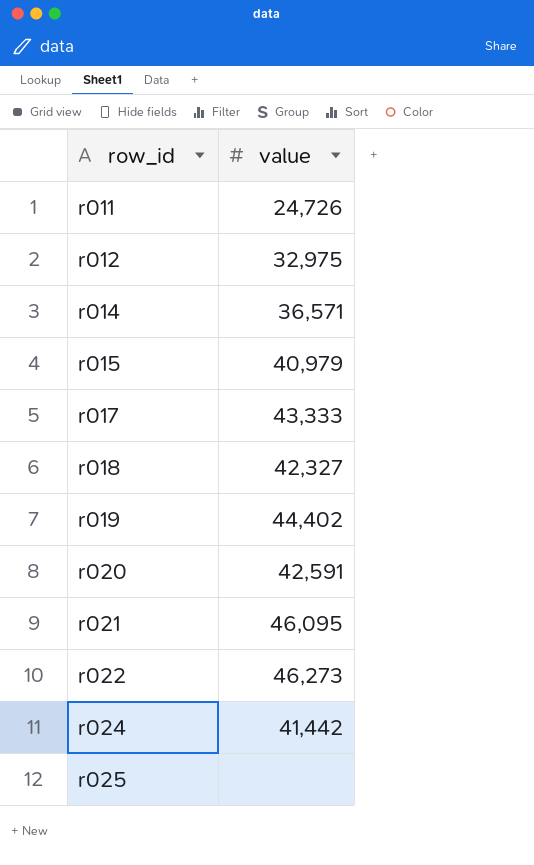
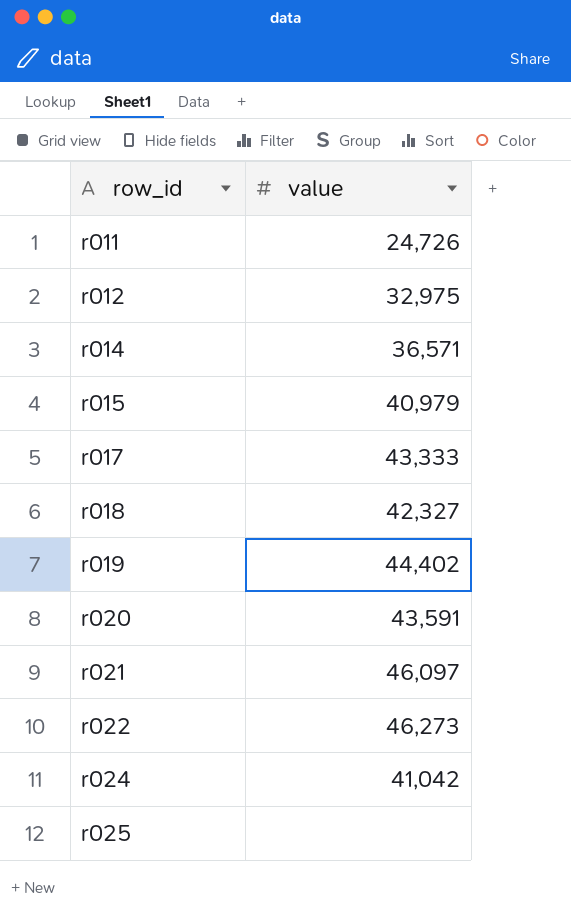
r020 | value: 42,591 -> 43,591
r021 | value: 46,095 -> 46,097
r024 | value: 41,442 -> 41,042

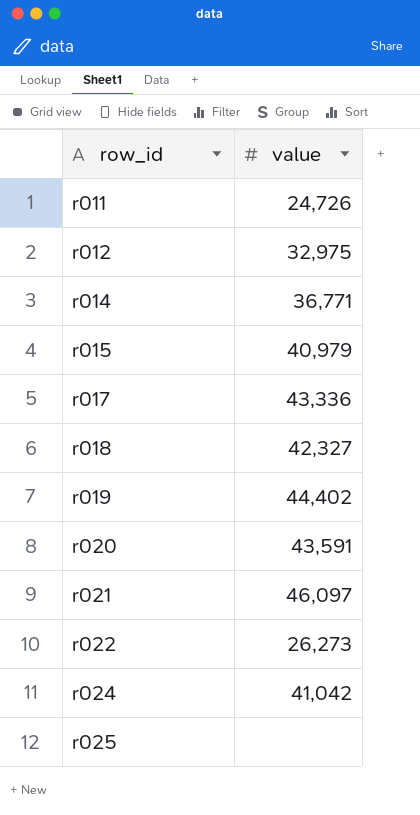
r014 | value: 36,571 -> 36,771
r017 | value: 43,333 -> 43,336
r022 | value: 46,273 -> 26,273

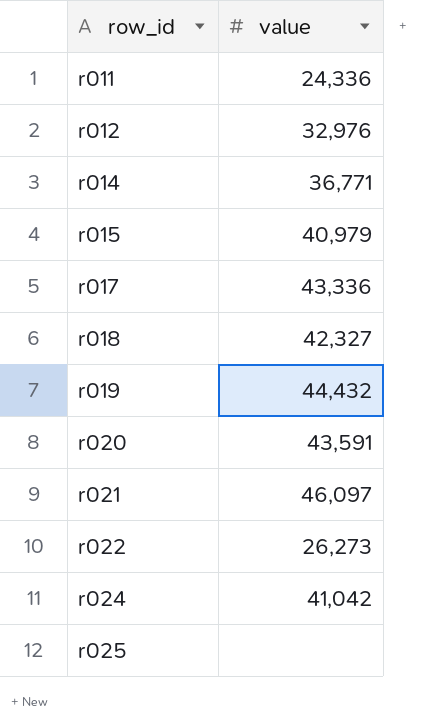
r011 | value: 24,726 -> 24,336
r012 | value: 32,975 -> 32,976
r019 | value: 44,402 -> 44,432

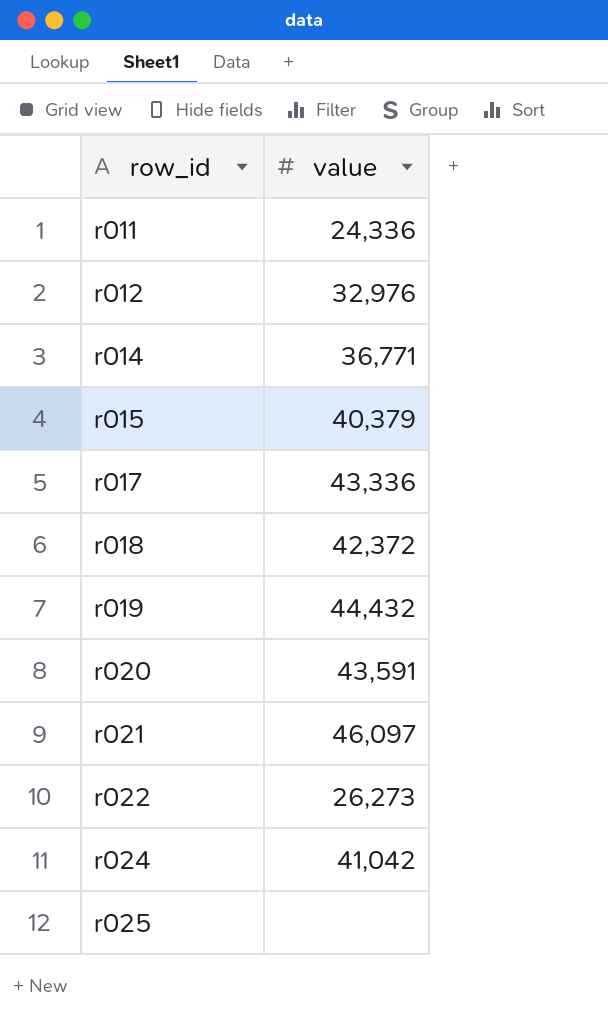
r015 | value: 40,979 -> 40,379
r018 | value: 42,327 -> 42,372

